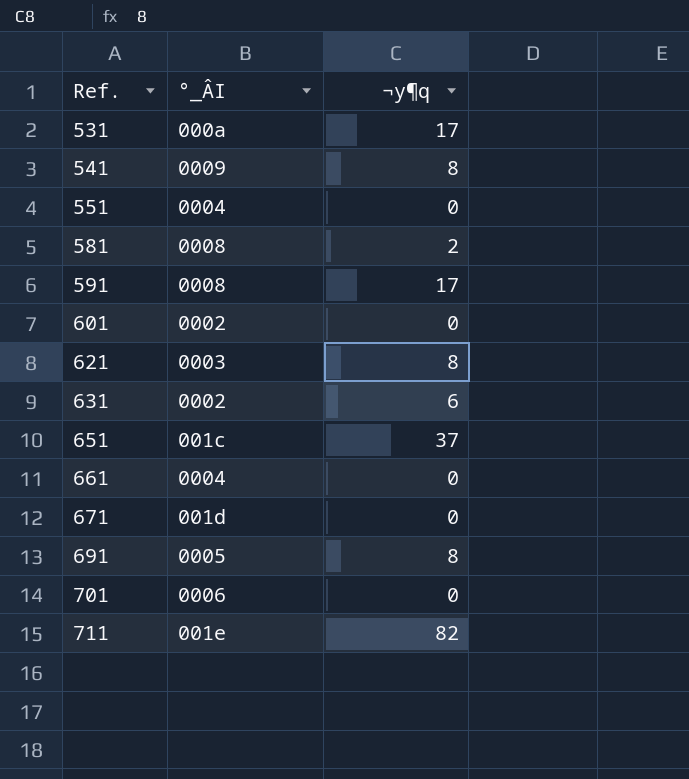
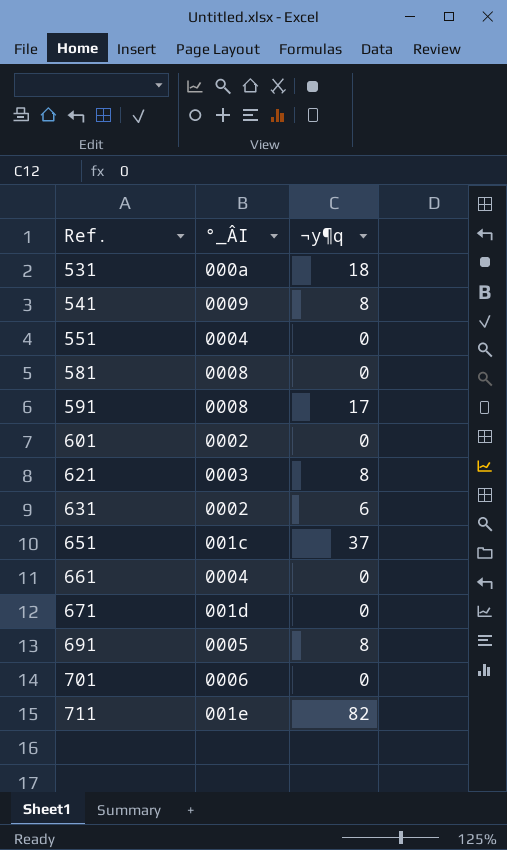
531 | ¬y¶q: 17 -> 18
581 | ¬y¶q: 2 -> 0

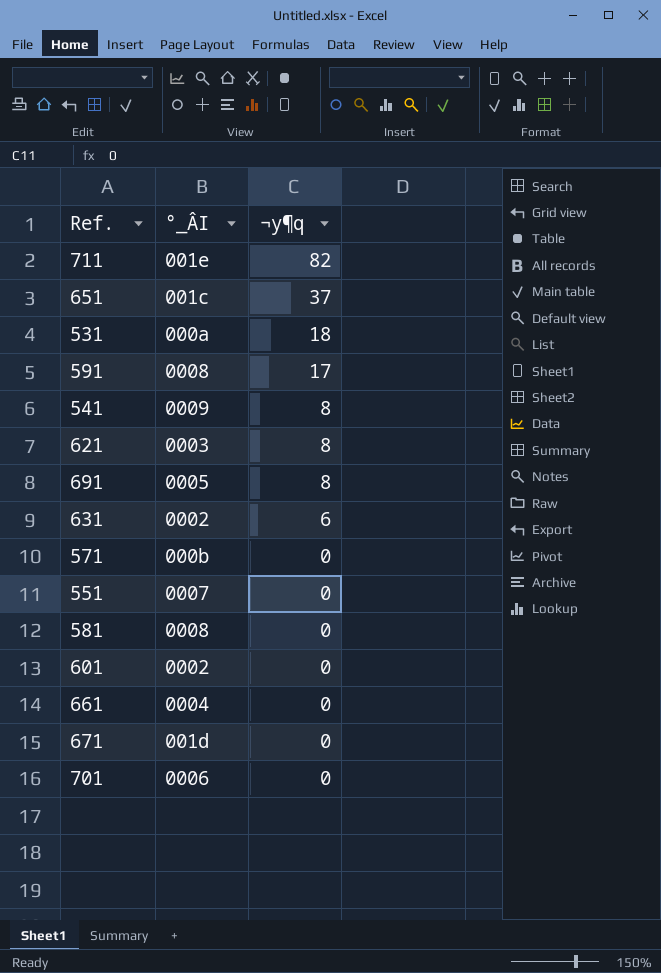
row order: Ref. ascending -> ¬y¶q descending
row 571: none -> 000b | 0
551 | °_ÂI: 0004 -> 0007

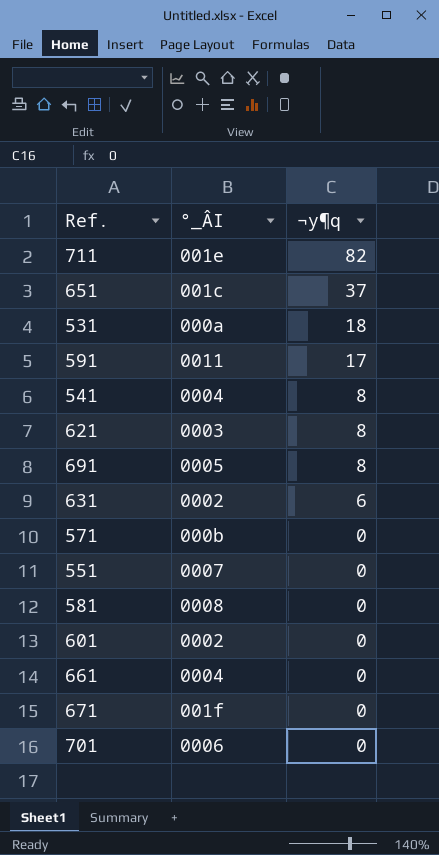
591 | °_ÂI: 0008 -> 0011
541 | °_ÂI: 0009 -> 0004
671 | °_ÂI: 001d -> 001f

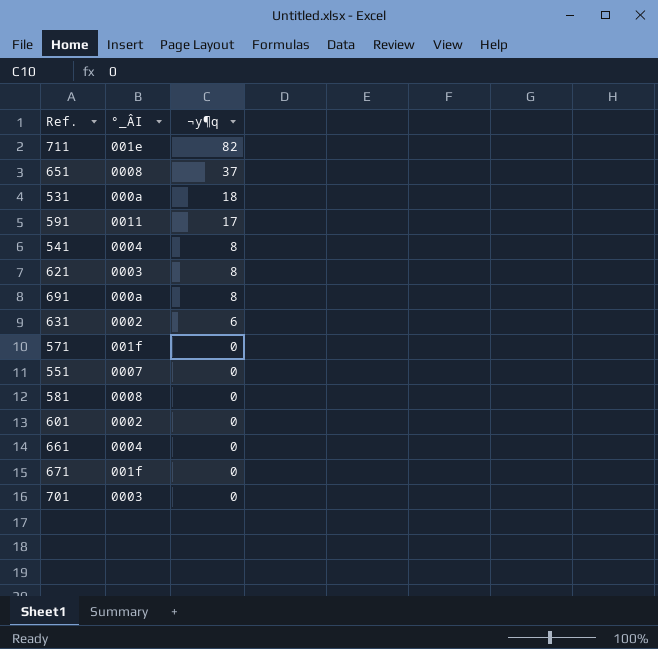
651 | °_ÂI: 001c -> 0008
691 | °_ÂI: 0005 -> 000a
571 | °_ÂI: 000b -> 001f
701 | °_ÂI: 0006 -> 0003

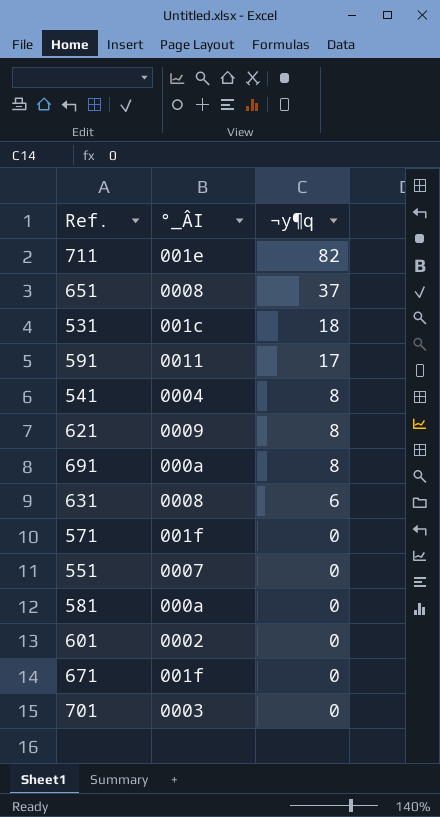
row 661: 0004 | 0 -> none
531 | °_ÂI: 000a -> 001c
621 | °_ÂI: 0003 -> 0009
631 | °_ÂI: 0002 -> 0008
581 | °_ÂI: 0008 -> 000a

